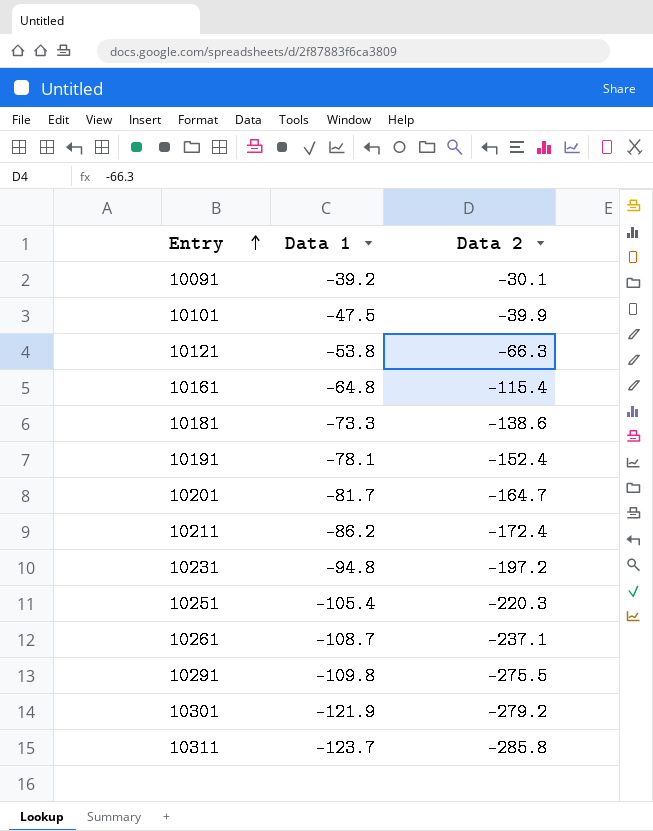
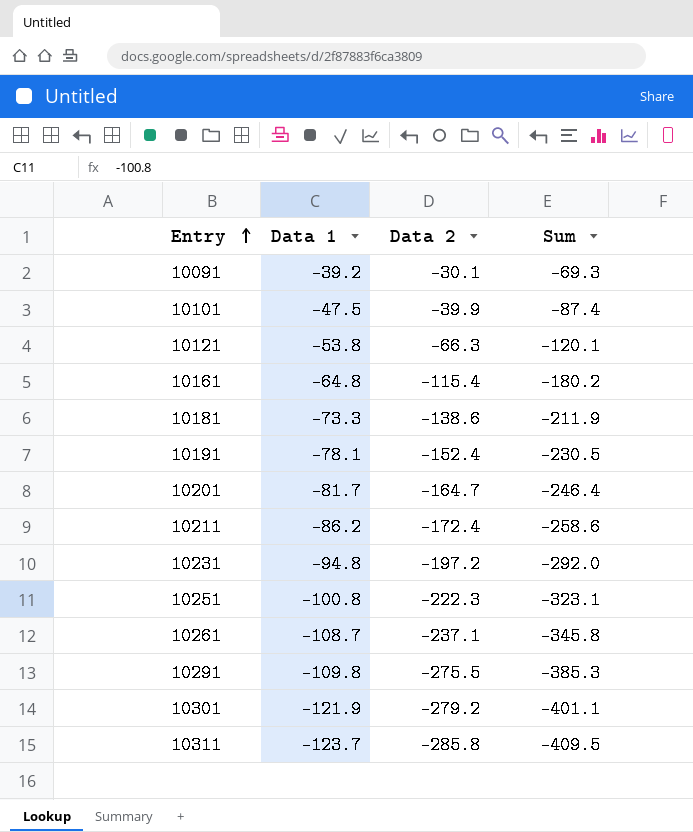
column Sum | formula: none -> [Data 1] + [Data 2]
10251 | Data 1: -105.4 -> -100.8
10251 | Data 2: -220.3 -> -222.3

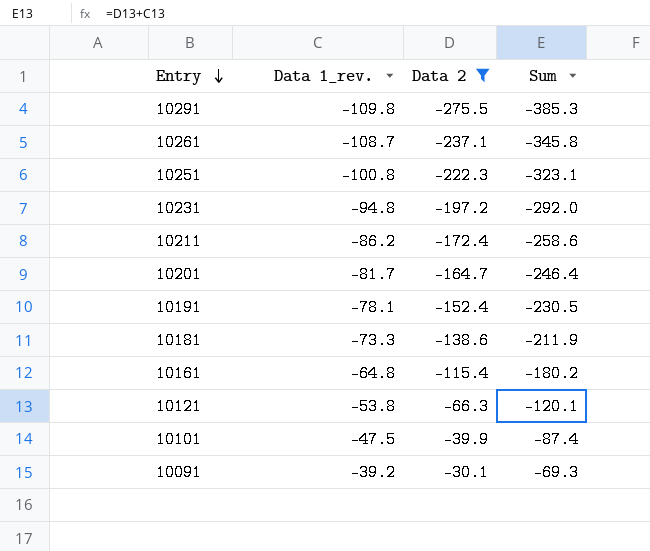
filter: none -> Data 2 >= -275.5
row order: Entry ascending -> Entry descending
column name: Data 1 -> Data 1_rev.

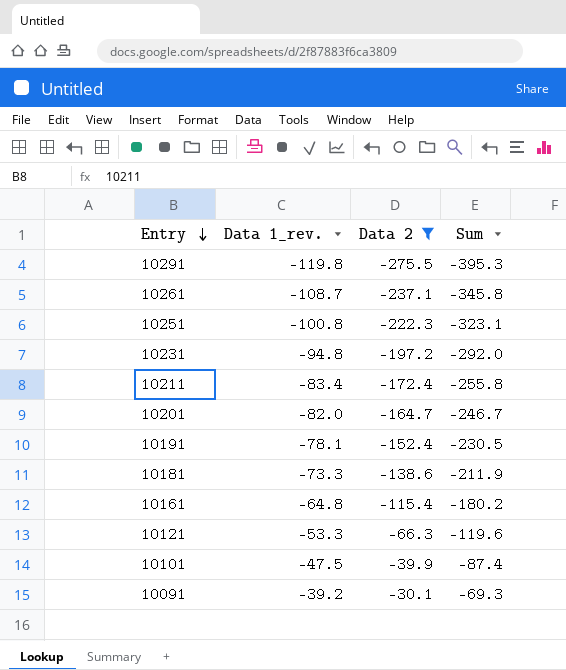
10291 | Data 1_rev.: -109.8 -> -119.8
10291 | Sum: -385.3 -> -395.3
10211 | Data 1_rev.: -86.2 -> -83.4
10211 | Sum: -258.6 -> -255.8
10201 | Data 1_rev.: -81.7 -> -82.0
10201 | Sum: -246.4 -> -246.7
10121 | Data 1_rev.: -53.8 -> -53.3
10121 | Sum: -120.1 -> -119.6

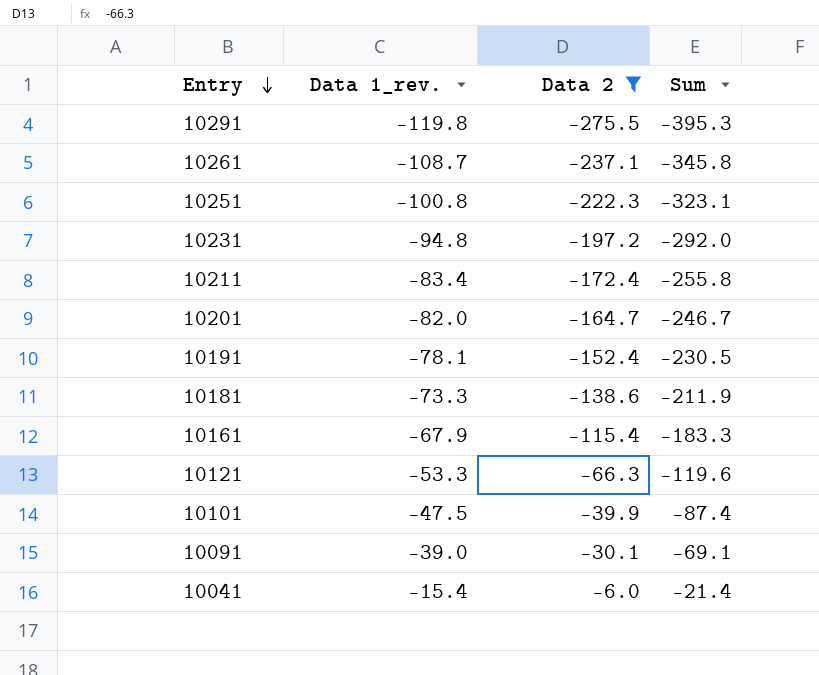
10161 | Data 1_rev.: -64.8 -> -67.9
10161 | Sum: -180.2 -> -183.3
10091 | Data 1_rev.: -39.2 -> -39.0
10091 | Sum: -69.3 -> -69.1
row 10041: none -> -15.4 | -6.0 | -21.4

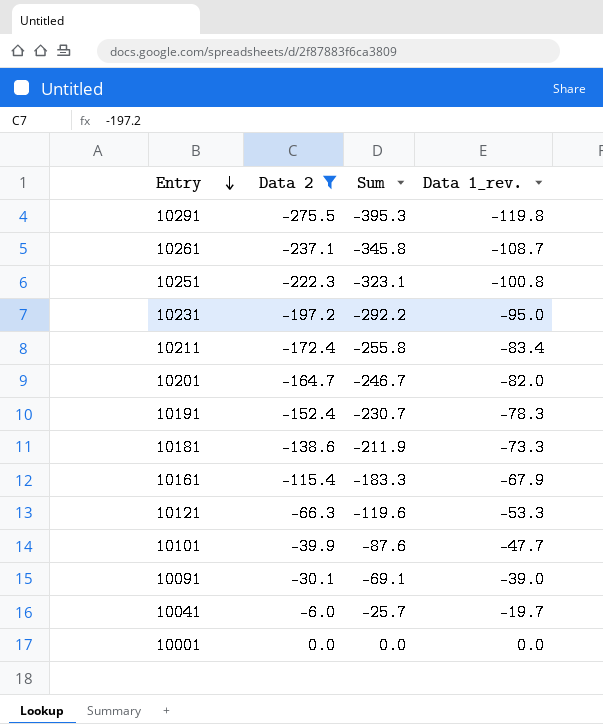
column Data 1_rev. | position: 2 -> 4
10231 | Sum: -292.0 -> -292.2
10231 | Data 1_rev.: -94.8 -> -95.0
10191 | Sum: -230.5 -> -230.7
10191 | Data 1_rev.: -78.1 -> -78.3
10101 | Sum: -87.4 -> -87.6
10101 | Data 1_rev.: -47.5 -> -47.7
10041 | Sum: -21.4 -> -25.7
10041 | Data 1_rev.: -15.4 -> -19.7
row 10001: none -> 0.0 | 0.0 | 0.0

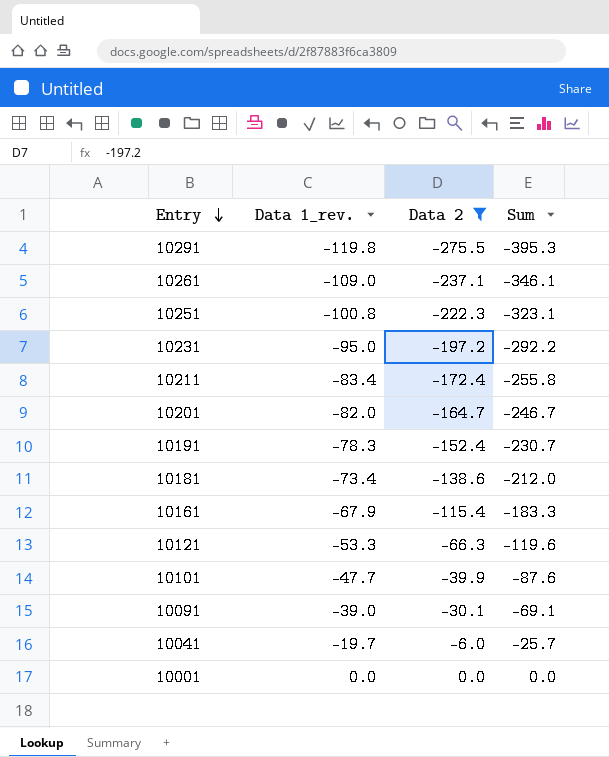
column Data 1_rev. | position: 4 -> 2
10261 | Data 1_rev.: -108.7 -> -109.0
10261 | Sum: -345.8 -> -346.1
10181 | Data 1_rev.: -73.3 -> -73.4
10181 | Sum: -211.9 -> -212.0

